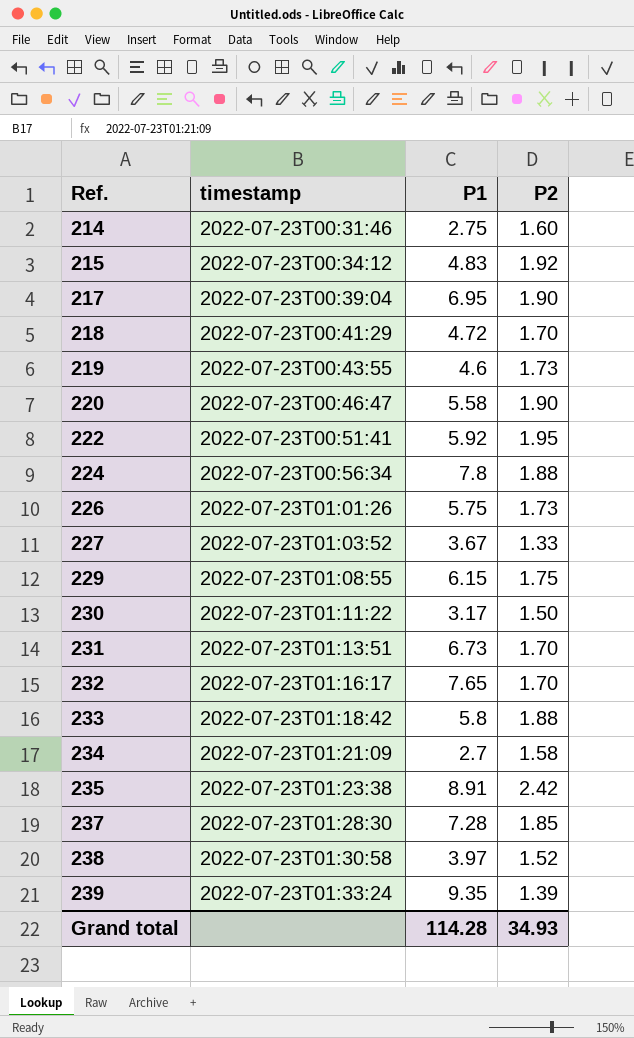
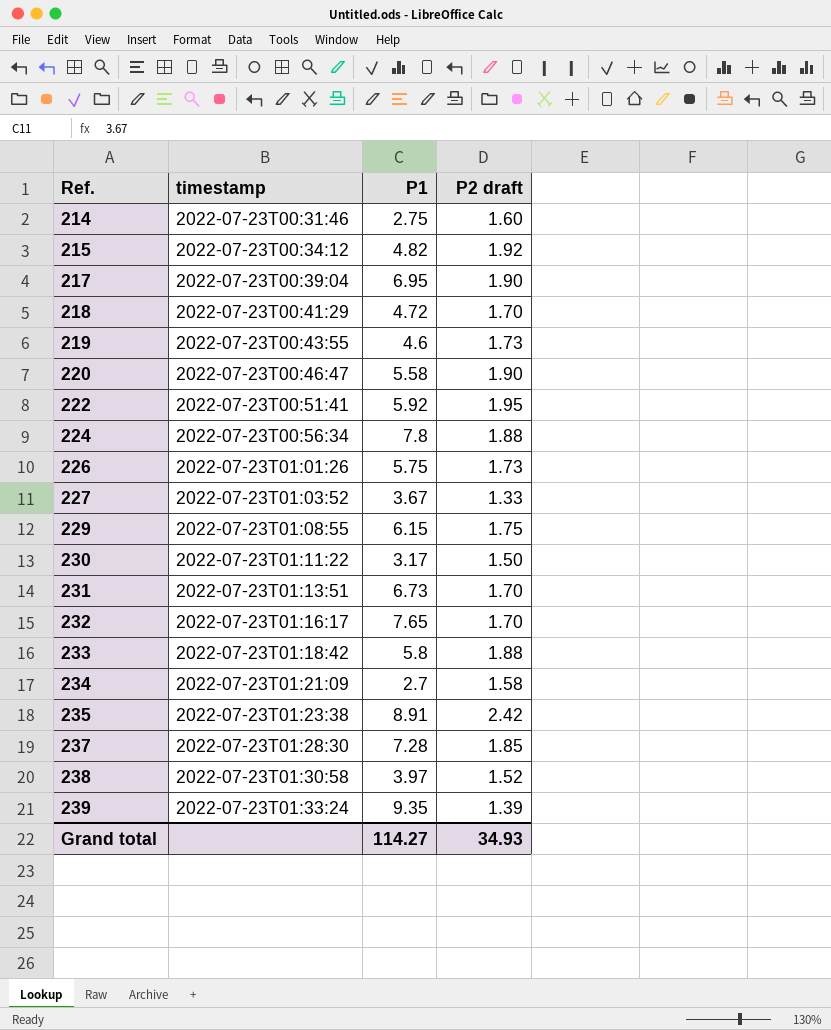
column name: P2 -> P2 draft
215 | P1: 4.83 -> 4.82
Grand total | P1: 114.28 -> 114.27

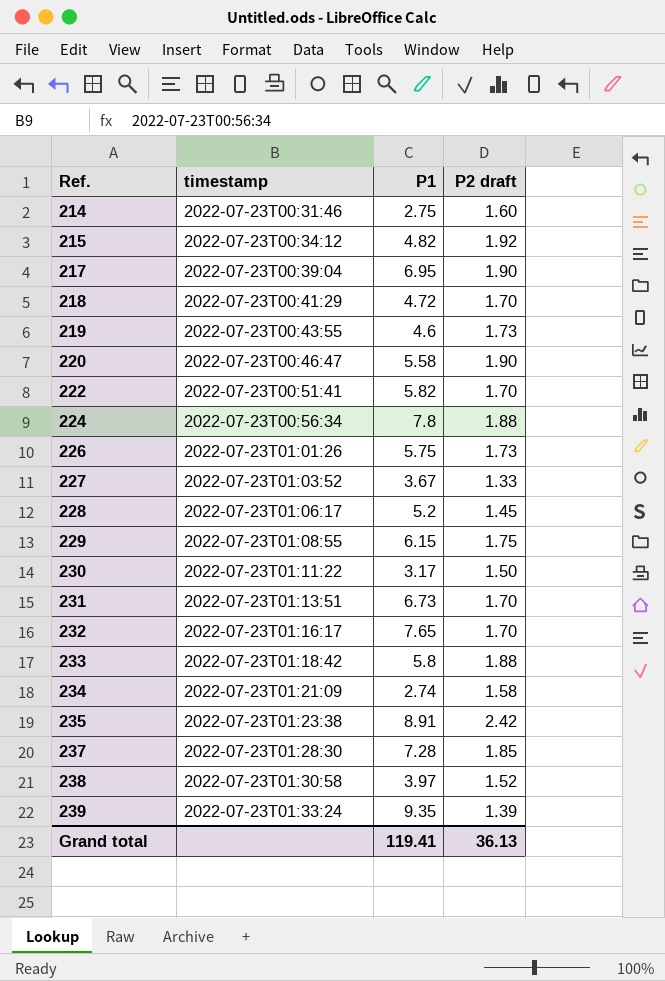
222 | P1: 5.92 -> 5.82
222 | P2 draft: 1.95 -> 1.70
row 228: none -> 2022-07-23T01:06:17 | 5.2 | 1.45
234 | P1: 2.7 -> 2.74
Grand total | P1: 114.27 -> 119.41
Grand total | P2 draft: 34.93 -> 36.13

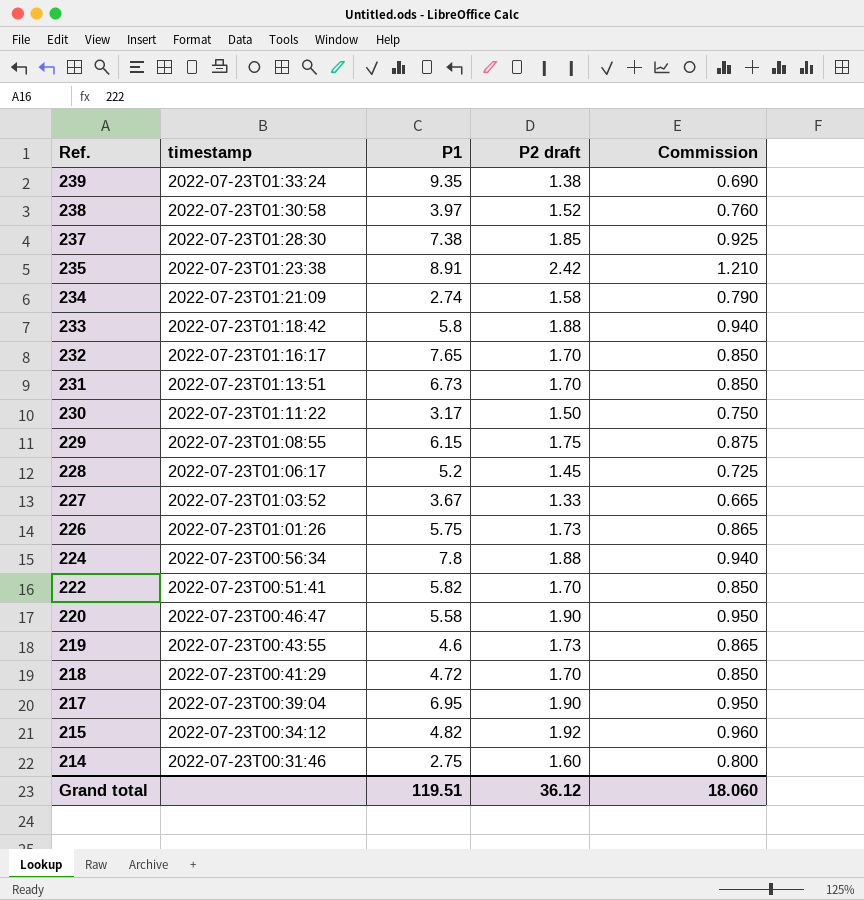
row order: Ref. ascending -> Ref. descending
column Commission | formula: none -> [P2 draft] * 0.5
239 | P2 draft: 1.39 -> 1.38
237 | P1: 7.28 -> 7.38
Grand total | P1: 119.41 -> 119.51
Grand total | P2 draft: 36.13 -> 36.12

